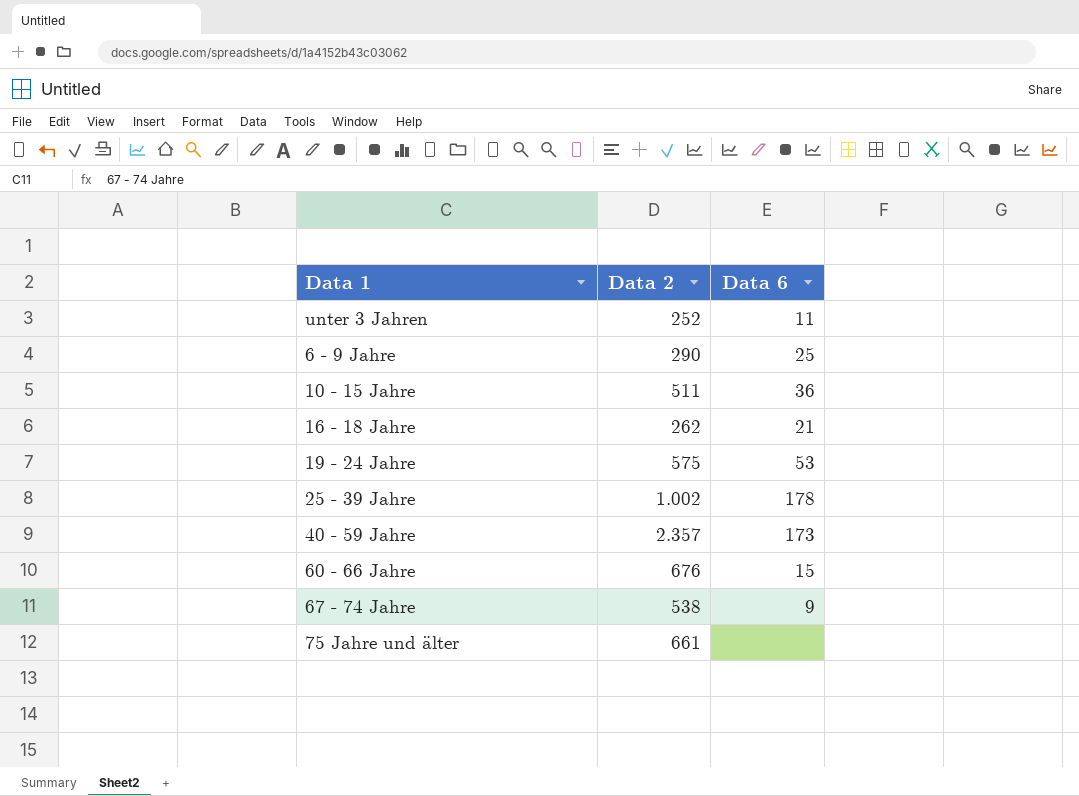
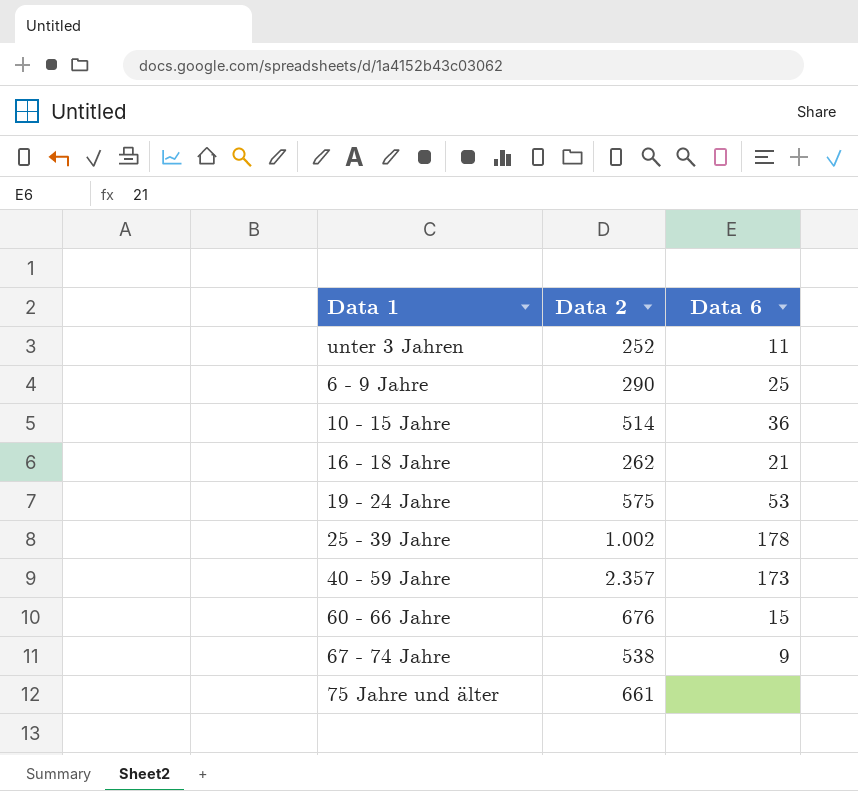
10 - 15 Jahre | Data 2: 511 -> 514

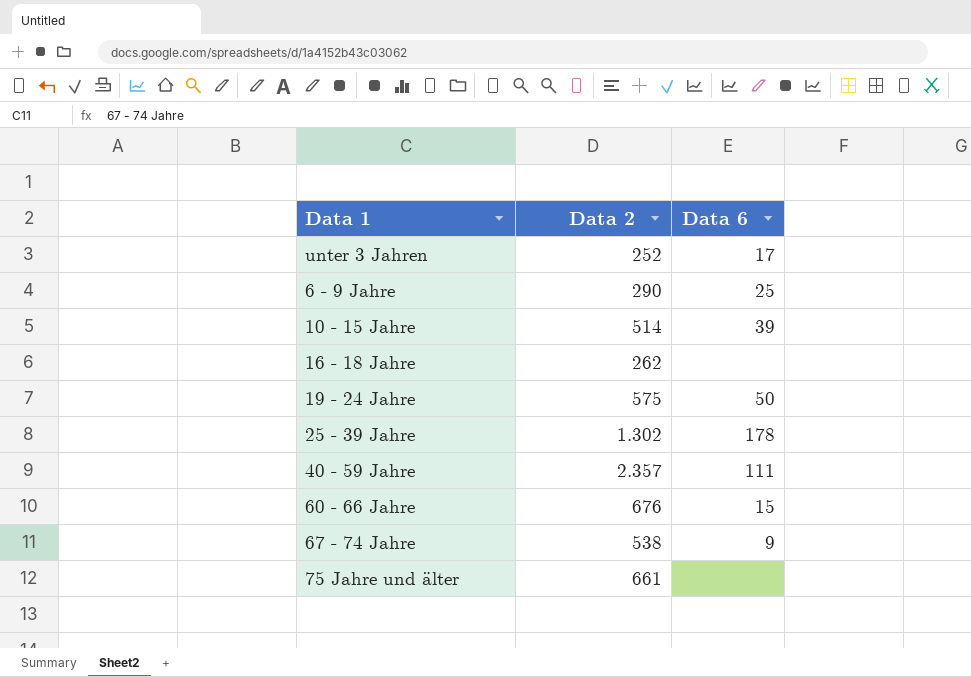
unter 3 Jahren | Data 6: 11 -> 17
10 - 15 Jahre | Data 6: 36 -> 39
16 - 18 Jahre | Data 6: 21 -> none
19 - 24 Jahre | Data 6: 53 -> 50
25 - 39 Jahre | Data 2: 1.002 -> 1.302
40 - 59 Jahre | Data 6: 173 -> 111

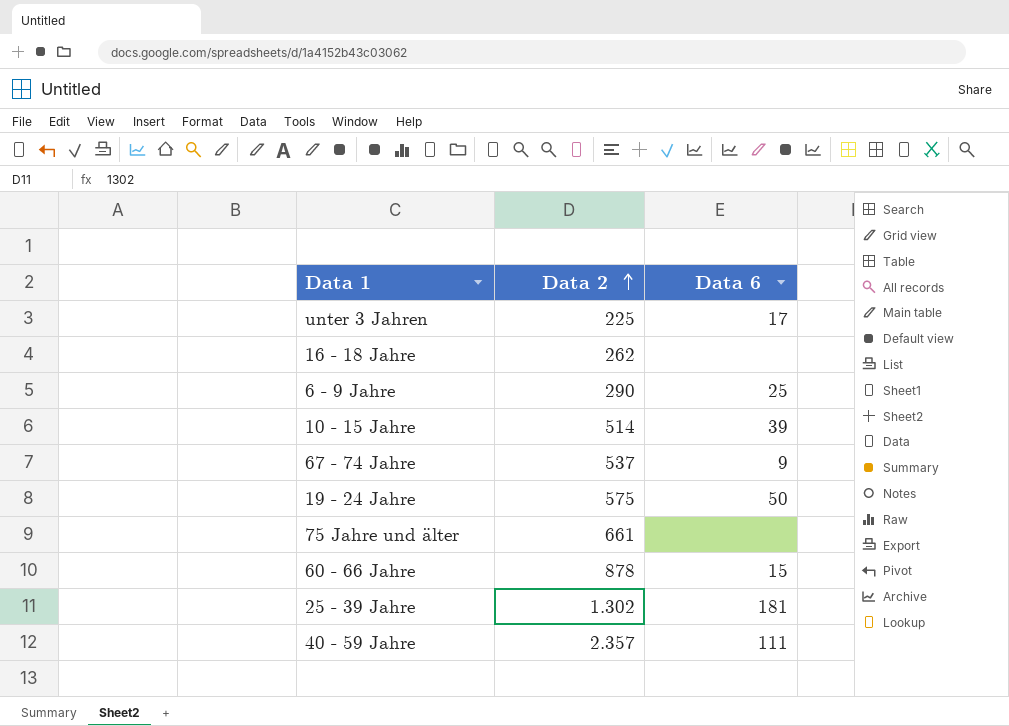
row order: none -> Data 2 ascending
unter 3 Jahren | Data 2: 252 -> 225
67 - 74 Jahre | Data 2: 538 -> 537
60 - 66 Jahre | Data 2: 676 -> 878
25 - 39 Jahre | Data 6: 178 -> 181

